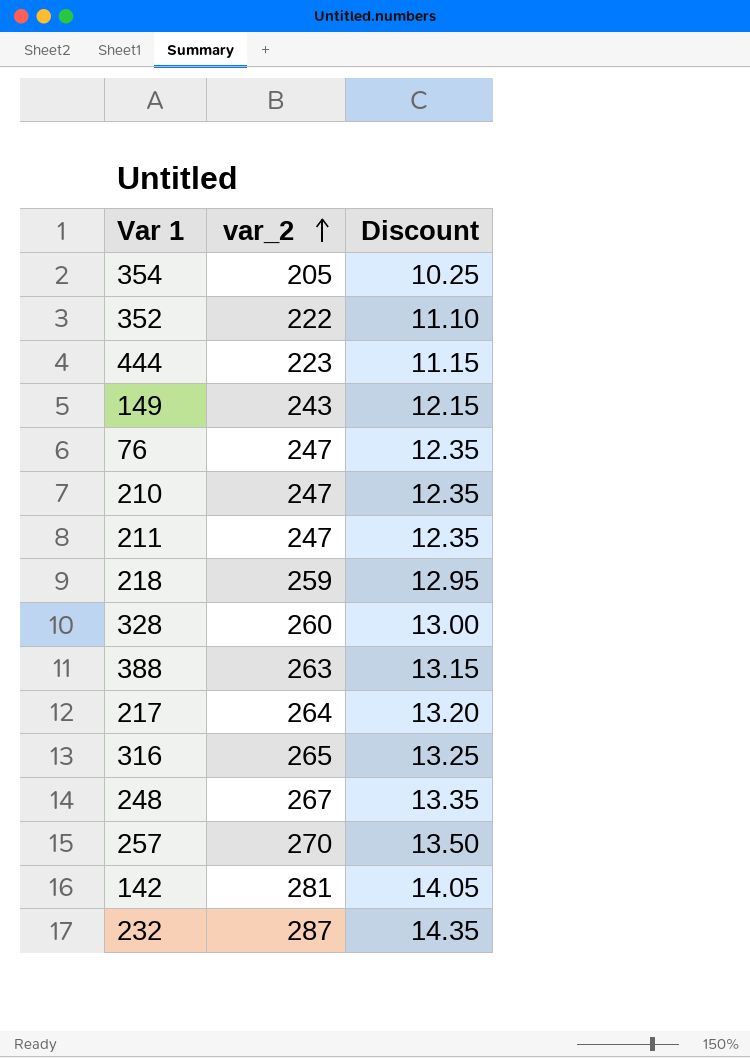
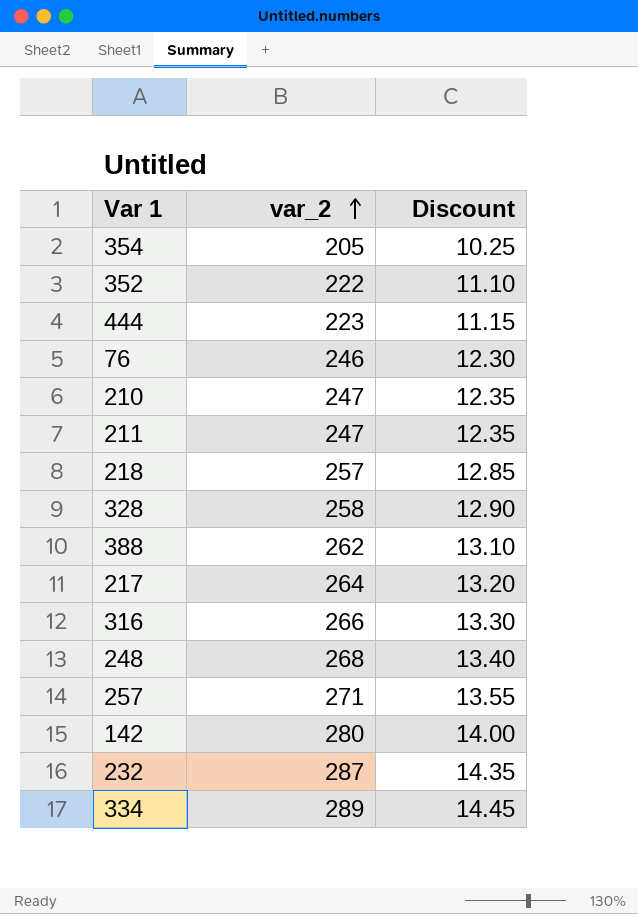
row 149: 243 | 12.15 -> none
76 | var_2: 247 -> 246
76 | Discount: 12.35 -> 12.30
218 | var_2: 259 -> 257
218 | Discount: 12.95 -> 12.85
328 | var_2: 260 -> 258
328 | Discount: 13.00 -> 12.90
388 | var_2: 263 -> 262
388 | Discount: 13.15 -> 13.10
316 | var_2: 265 -> 266
316 | Discount: 13.25 -> 13.30
248 | var_2: 267 -> 268
248 | Discount: 13.35 -> 13.40
257 | var_2: 270 -> 271
257 | Discount: 13.50 -> 13.55
142 | var_2: 281 -> 280
142 | Discount: 14.05 -> 14.00
row 334: none -> 289 | 14.45

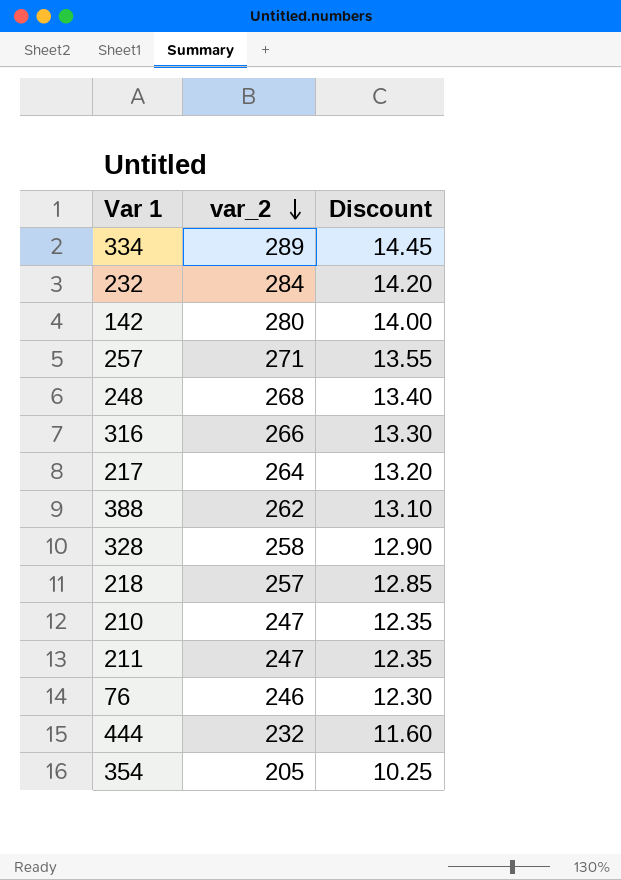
row order: var_2 ascending -> var_2 descending
row 352: 222 | 11.10 -> none
232 | var_2: 287 -> 284
232 | Discount: 14.35 -> 14.20
444 | var_2: 223 -> 232
444 | Discount: 11.15 -> 11.60

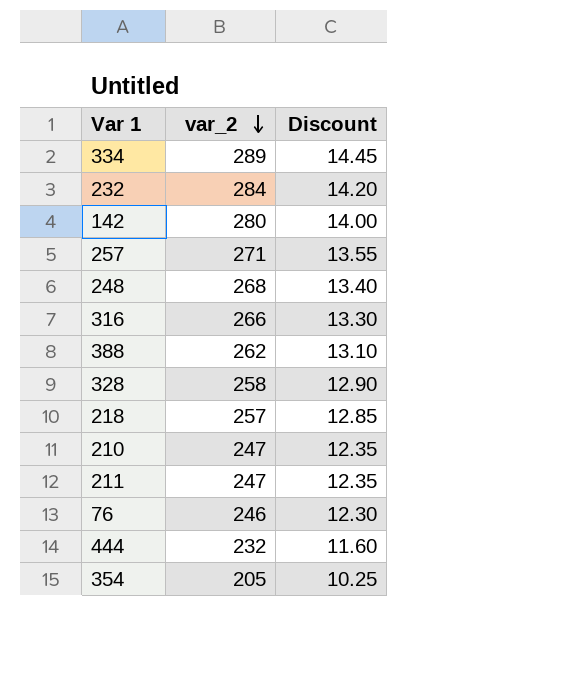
row 217: 264 | 13.20 -> none

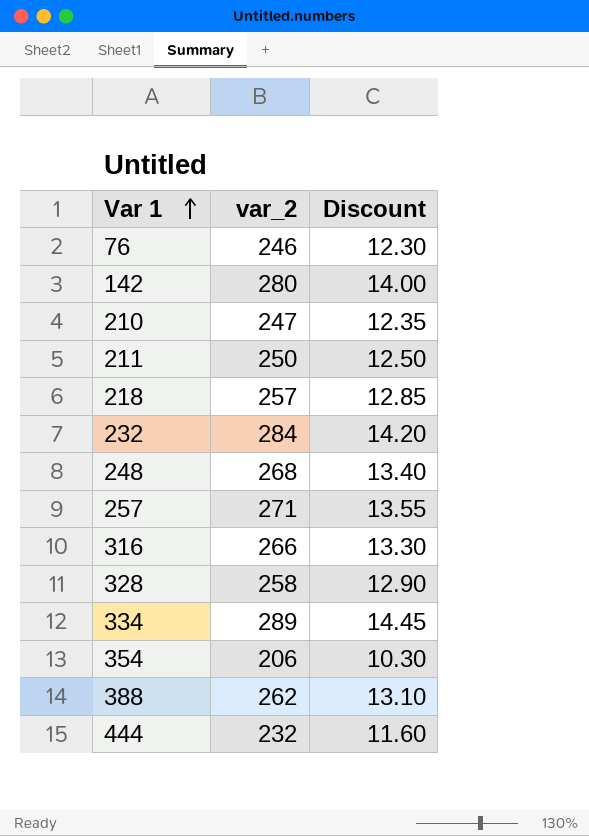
row order: var_2 descending -> Var 1 ascending
211 | var_2: 247 -> 250
211 | Discount: 12.35 -> 12.50
354 | var_2: 205 -> 206
354 | Discount: 10.25 -> 10.30

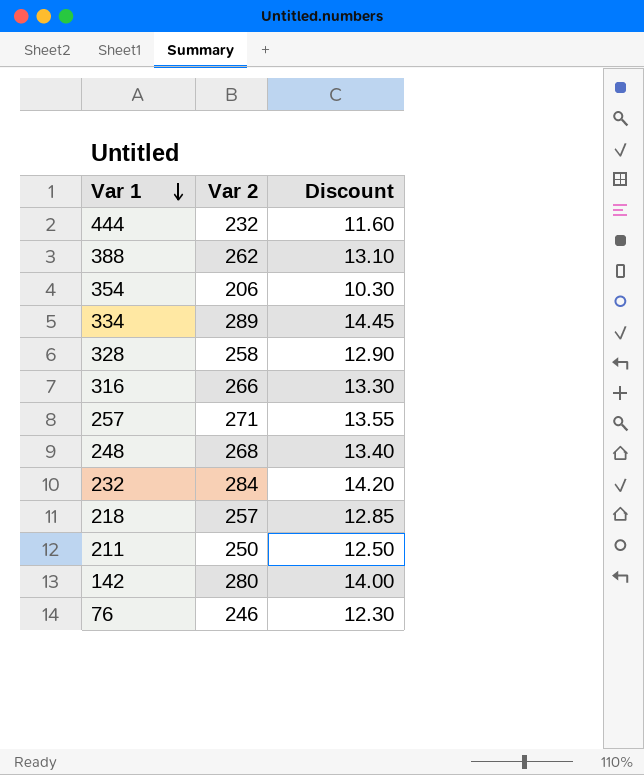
row order: Var 1 ascending -> Var 1 descending
column name: var_2 -> Var 2
row 210: 247 | 12.35 -> none

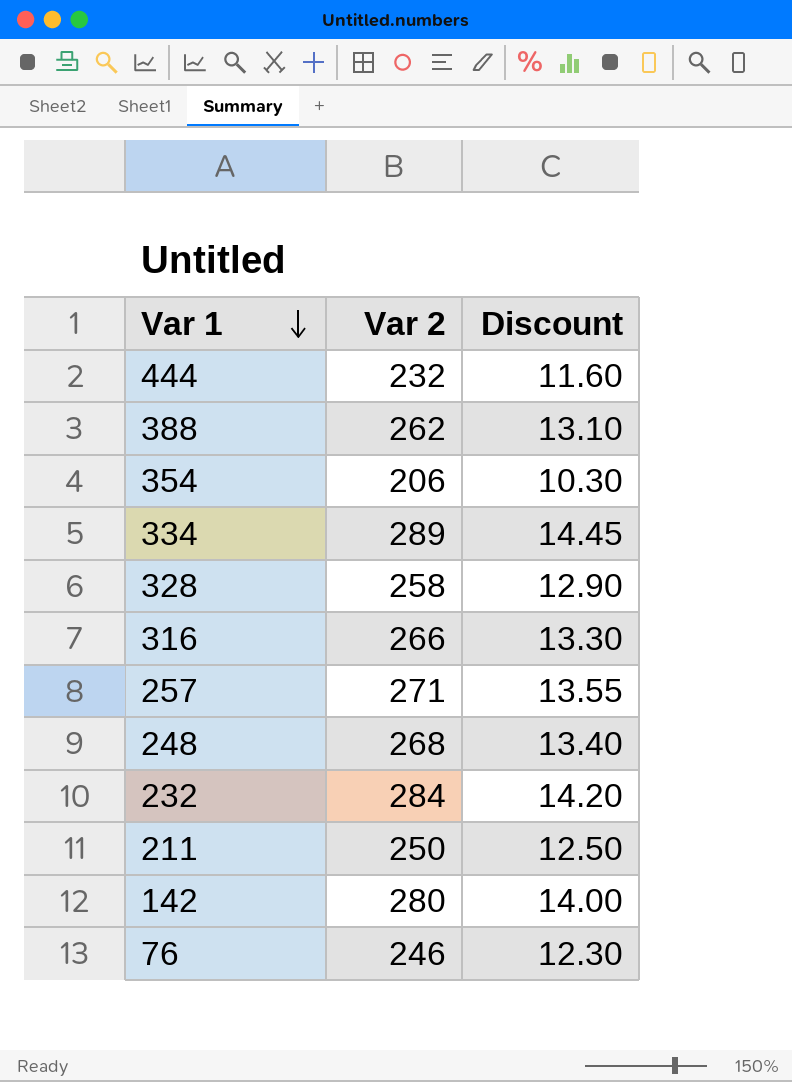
row 218: 257 | 12.85 -> none

